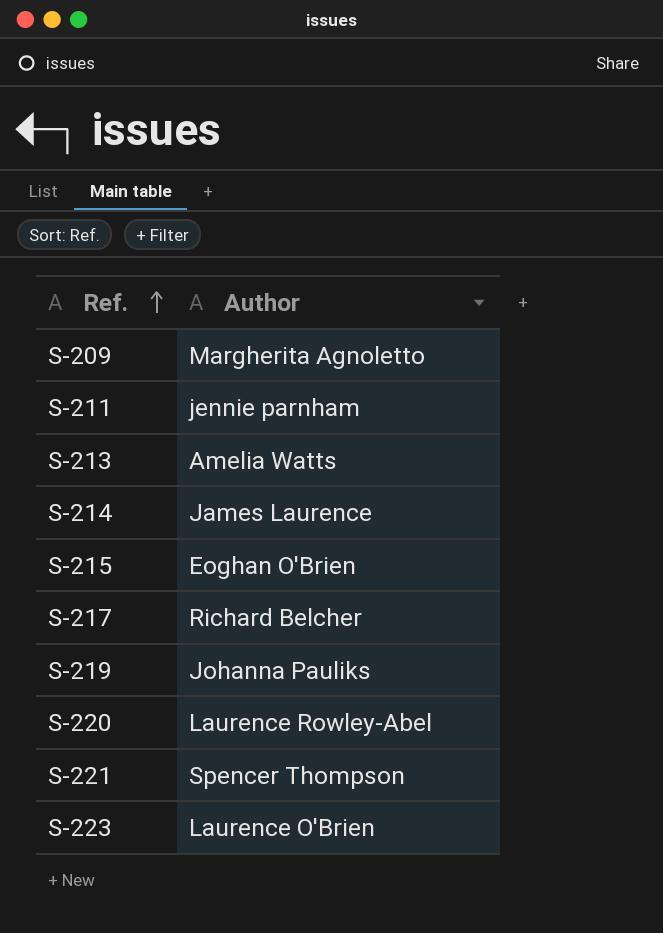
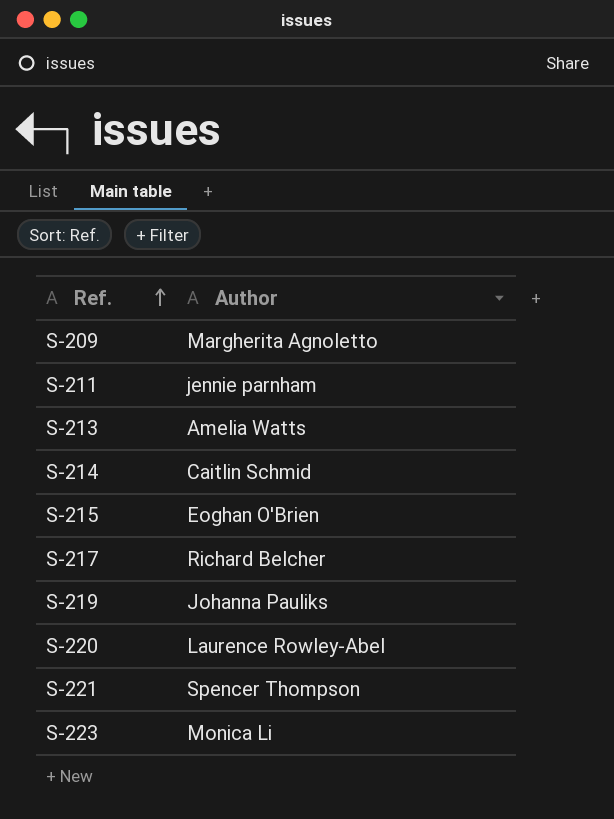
S-214 | Author: James Laurence -> Caitlin Schmid
S-223 | Author: Laurence O'Brien -> Monica Li

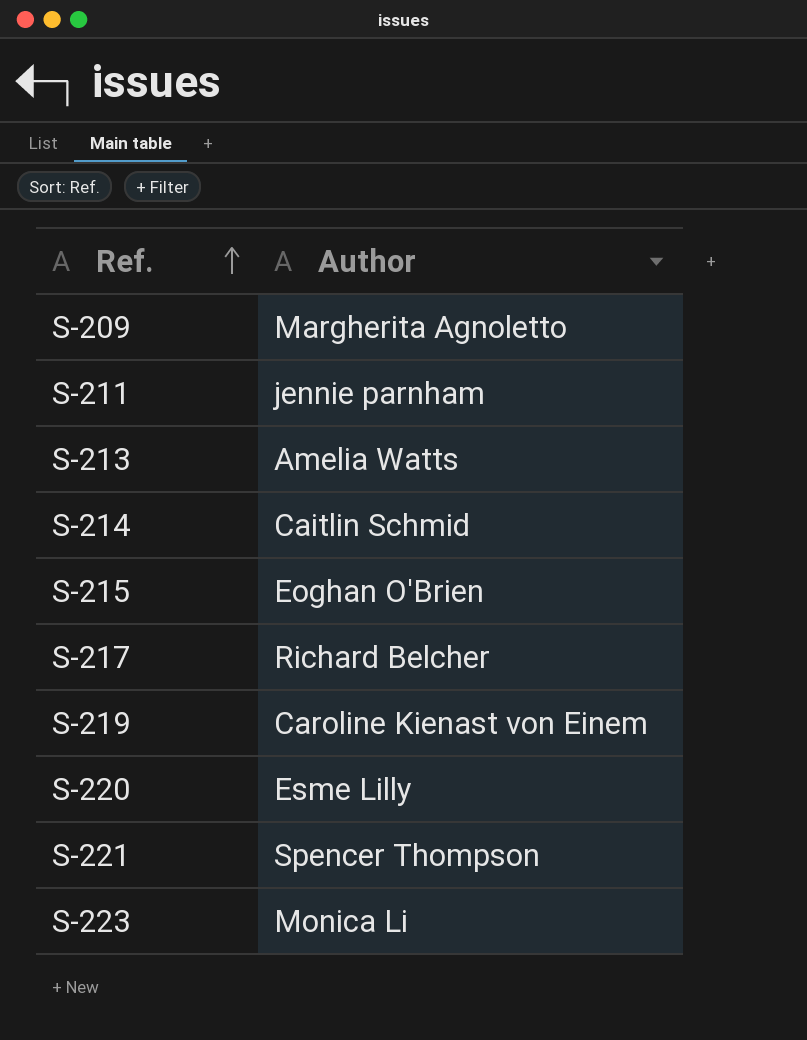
S-219 | Author: Johanna Pauliks -> Caroline Kienast von Einem
S-220 | Author: Laurence Rowley-Abel -> Esme Lilly

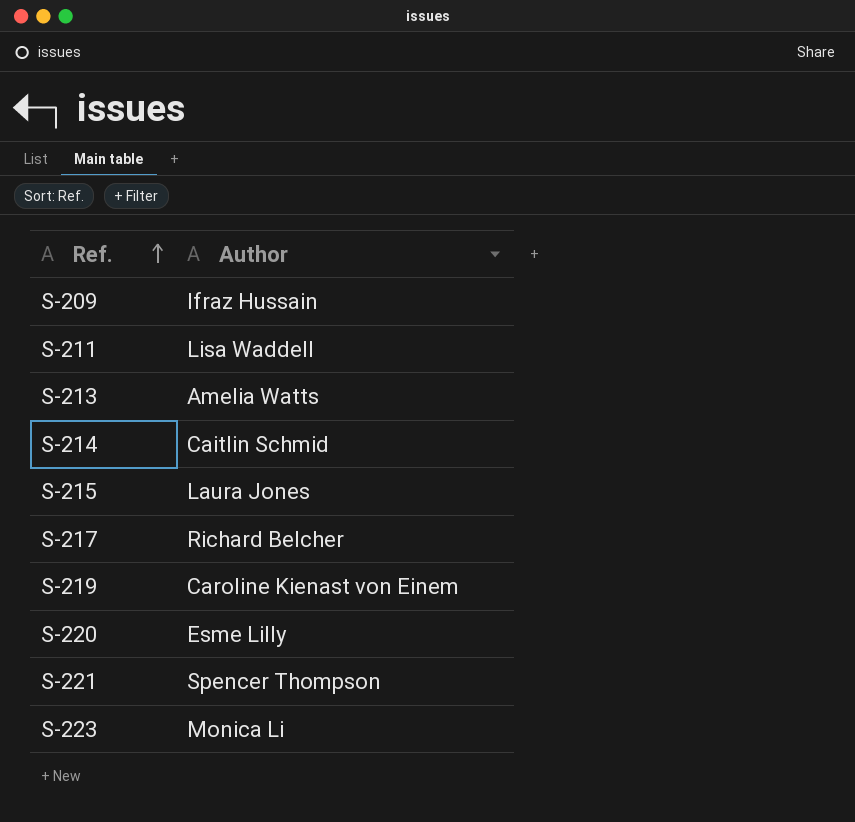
S-209 | Author: Margherita Agnoletto -> Ifraz Hussain
S-211 | Author: jennie parnham -> Lisa Waddell
S-215 | Author: Eoghan O'Brien -> Laura Jones

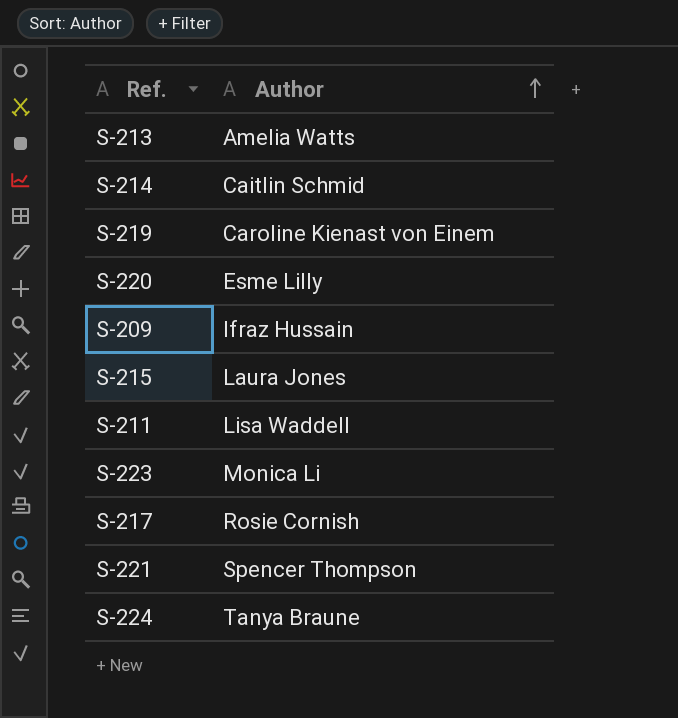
row order: Ref. ascending -> Author ascending
S-217 | Author: Richard Belcher -> Rosie Cornish
row S-224: none -> Tanya Braune

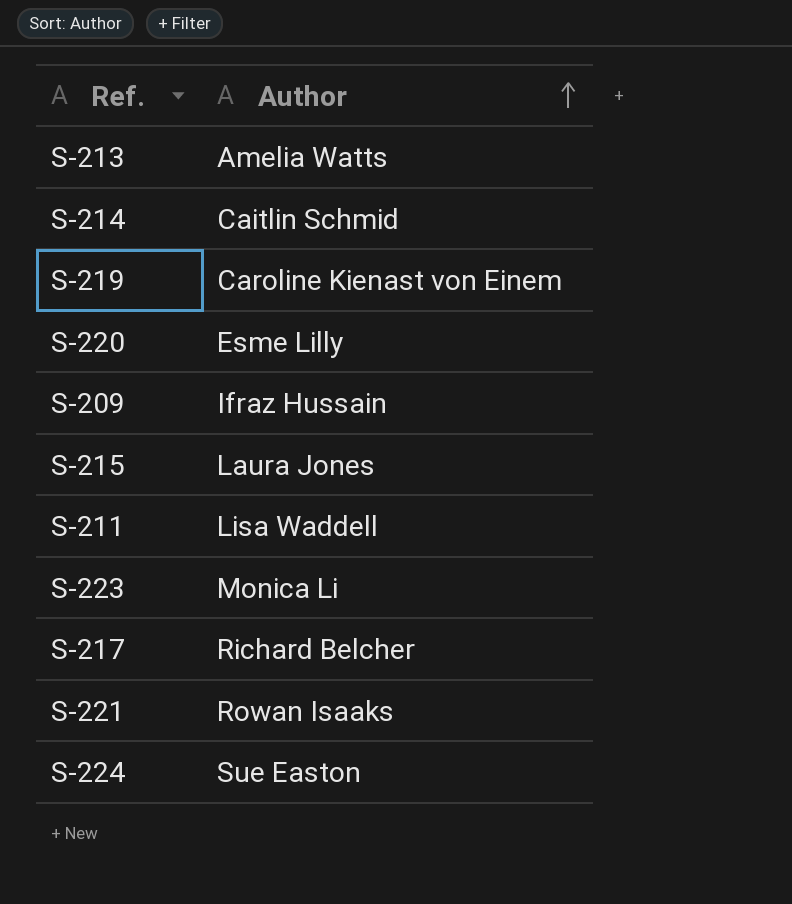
S-217 | Author: Rosie Cornish -> Richard Belcher
S-221 | Author: Spencer Thompson -> Rowan Isaaks
S-224 | Author: Tanya Braune -> Sue Easton

